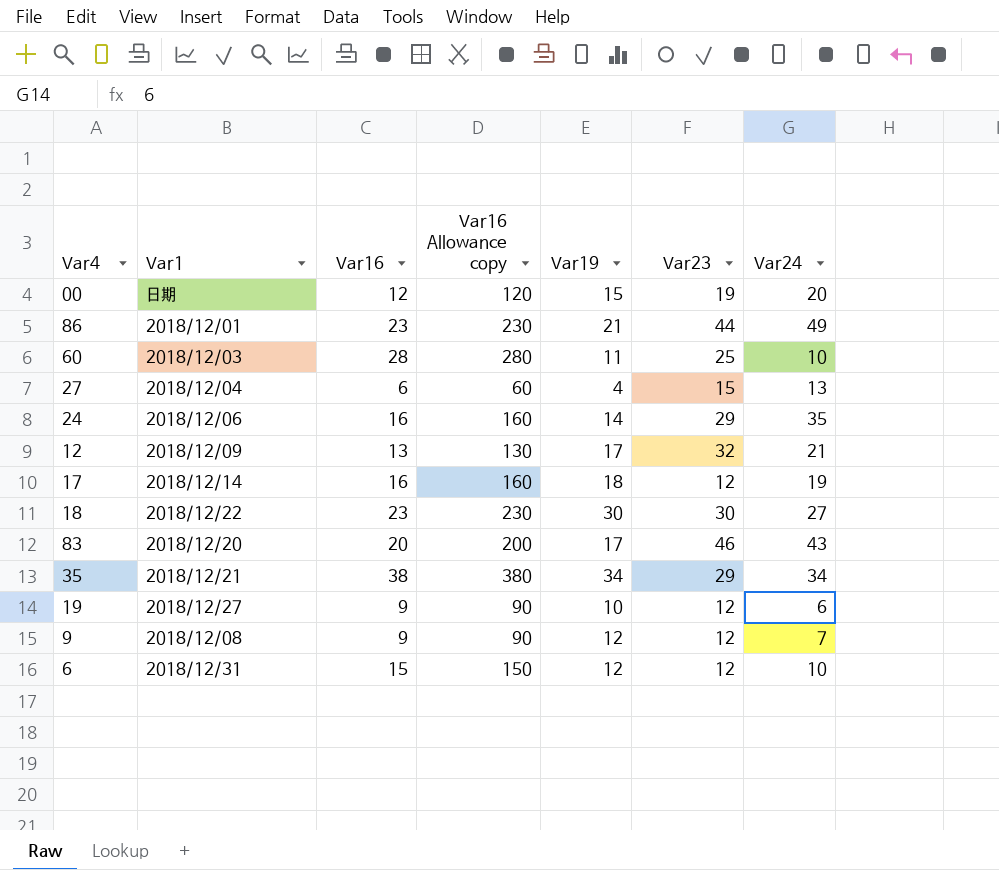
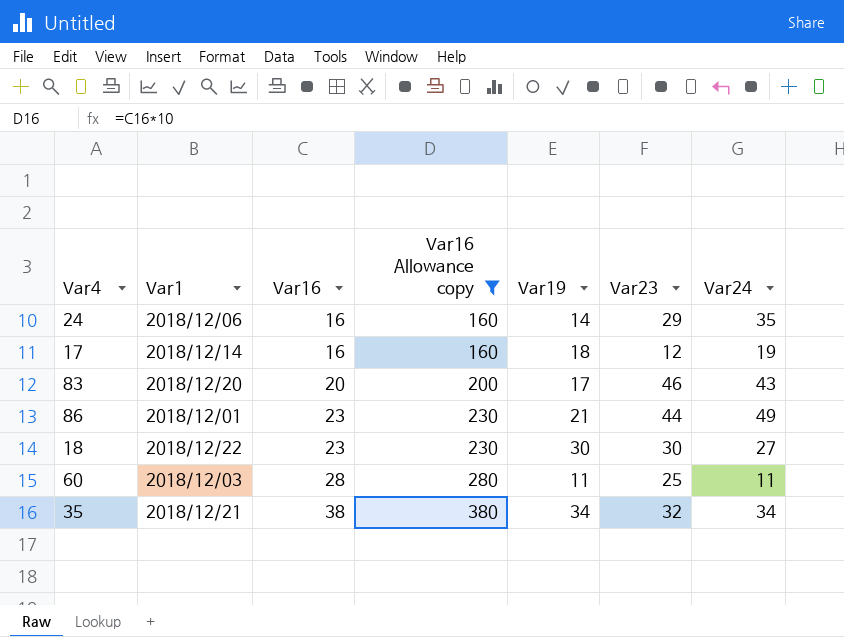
filter: none -> Var16 Allowance copy >= 160
row order: none -> Var16 ascending
60 | Var24: 10 -> 11
35 | Var23: 29 -> 32

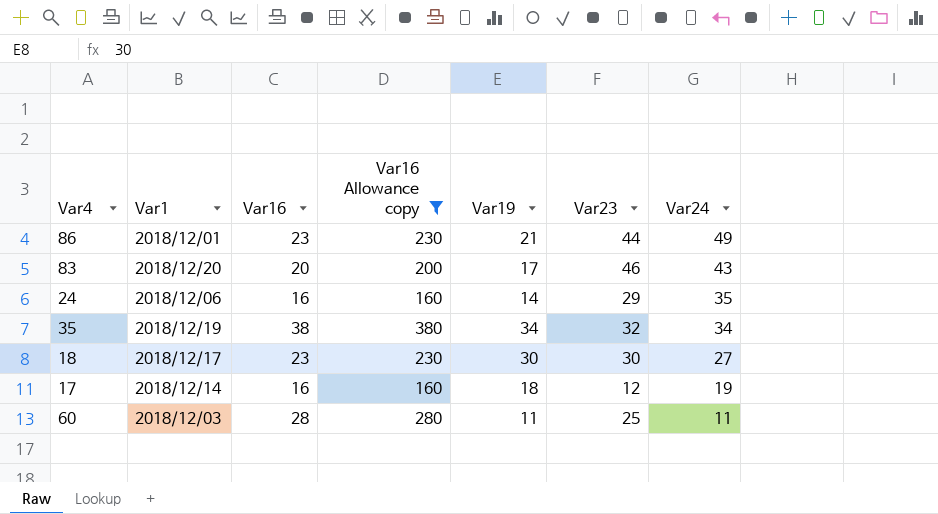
row order: Var16 ascending -> Var24 descending
35 | Var1: 2018/12/21 -> 2018/12/19
18 | Var1: 2018/12/22 -> 2018/12/17

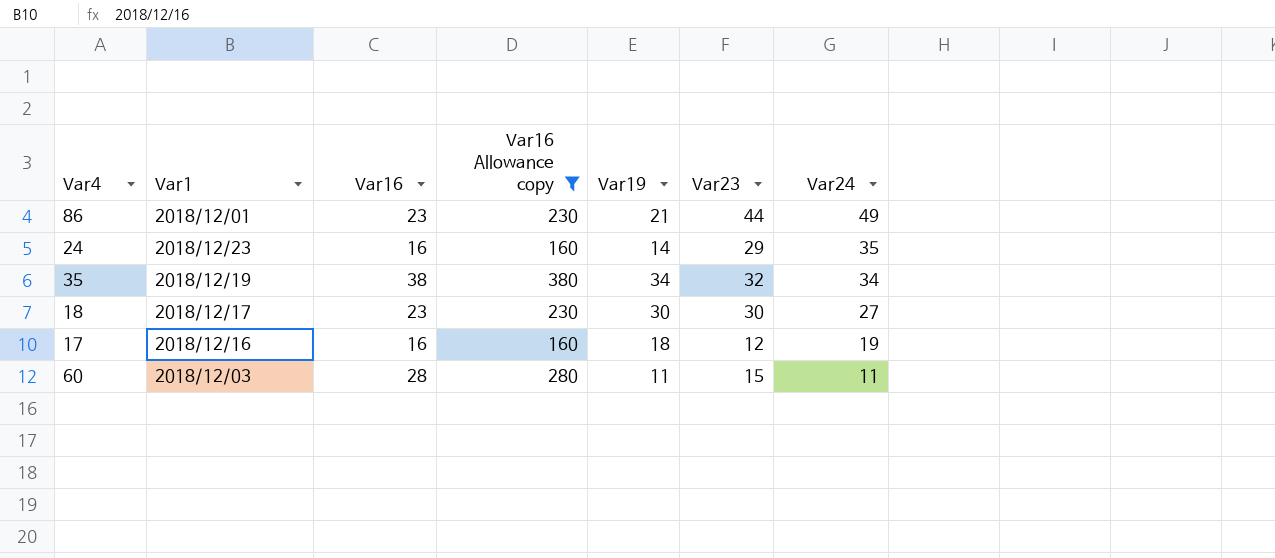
row 83: 2018/12/20 | 20 | 200 | 17 | 46 | 43 -> none
24 | Var1: 2018/12/06 -> 2018/12/23
17 | Var1: 2018/12/14 -> 2018/12/16
60 | Var23: 25 -> 15

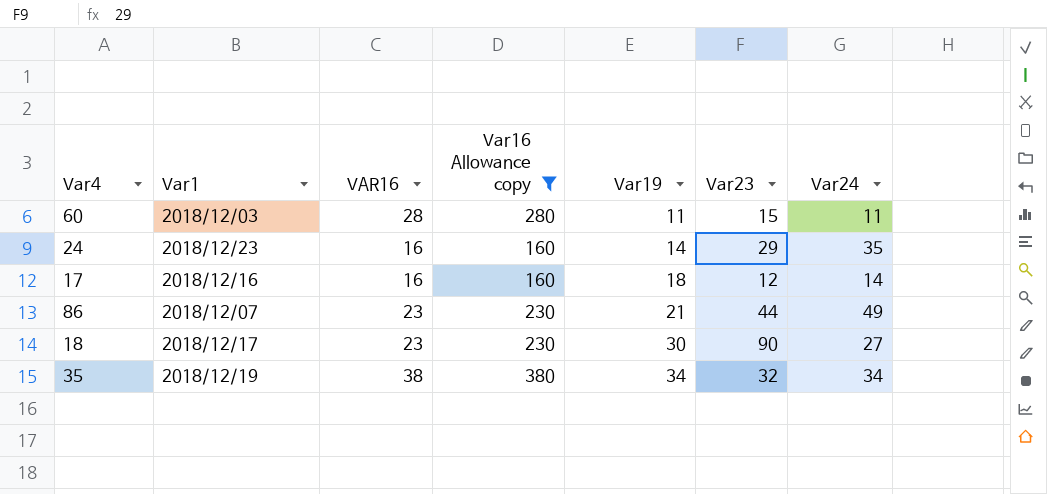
row order: Var24 descending -> Var19 ascending
column name: Var16 -> VAR16
17 | Var24: 19 -> 14
86 | Var1: 2018/12/01 -> 2018/12/07
18 | Var23: 30 -> 90

